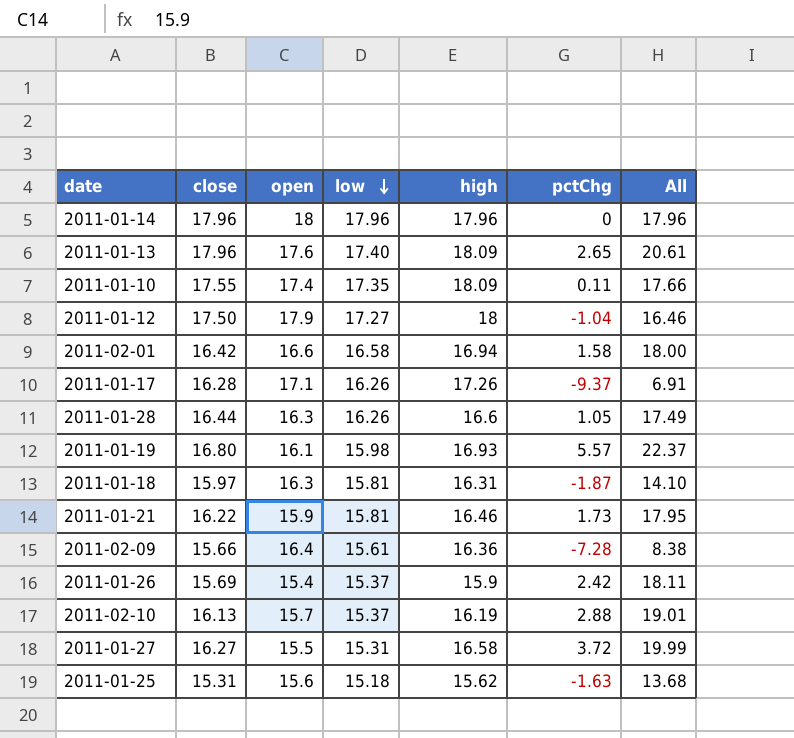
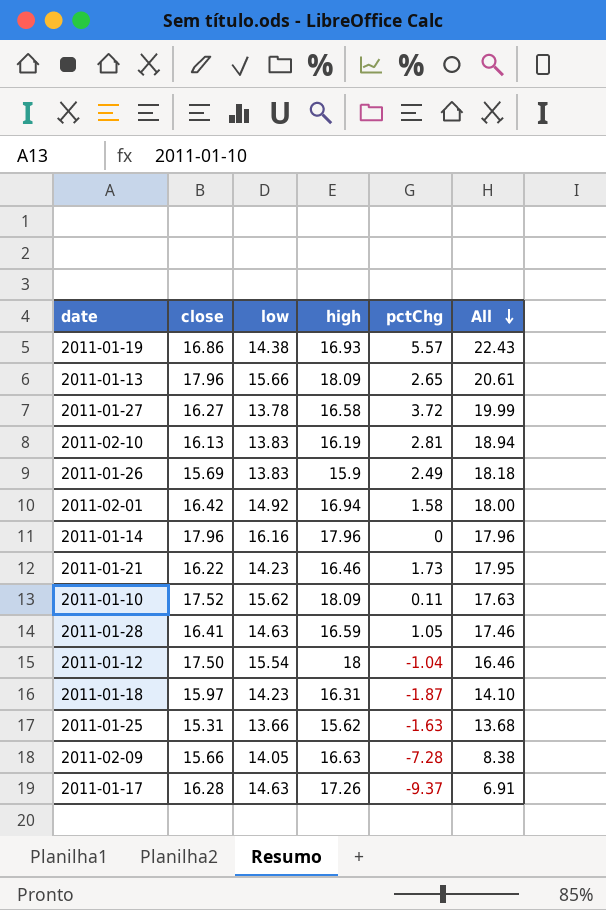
row order: low descending -> All descending
column open | position: 3 -> none
2011-01-19 | close: 16.80 -> 16.86
2011-01-19 | low: 15.98 -> 14.38
2011-01-19 | All: 22.37 -> 22.43
2011-01-13 | low: 17.40 -> 15.66
2011-01-27 | low: 15.31 -> 13.78
2011-02-10 | low: 15.37 -> 13.83
2011-02-10 | pctChg: 2.88 -> 2.81
2011-02-10 | All: 19.01 -> 18.94
2011-01-26 | low: 15.37 -> 13.83
2011-01-26 | pctChg: 2.42 -> 2.49
2011-01-26 | All: 18.11 -> 18.18
2011-02-01 | low: 16.58 -> 14.92
2011-01-14 | low: 17.96 -> 16.16
2011-01-21 | low: 15.81 -> 14.23
2011-01-10 | close: 17.55 -> 17.52
2011-01-10 | low: 17.35 -> 15.62
2011-01-10 | All: 17.66 -> 17.63
2011-01-28 | close: 16.44 -> 16.41
2011-01-28 | low: 16.26 -> 14.63
2011-01-28 | high: 16.6 -> 16.59
2011-01-28 | All: 17.49 -> 17.46
2011-01-12 | low: 17.27 -> 15.54
2011-01-18 | low: 15.81 -> 14.23
2011-01-25 | low: 15.18 -> 13.66
2011-02-09 | low: 15.61 -> 14.05
2011-02-09 | high: 16.36 -> 16.63
2011-01-17 | low: 16.26 -> 14.63

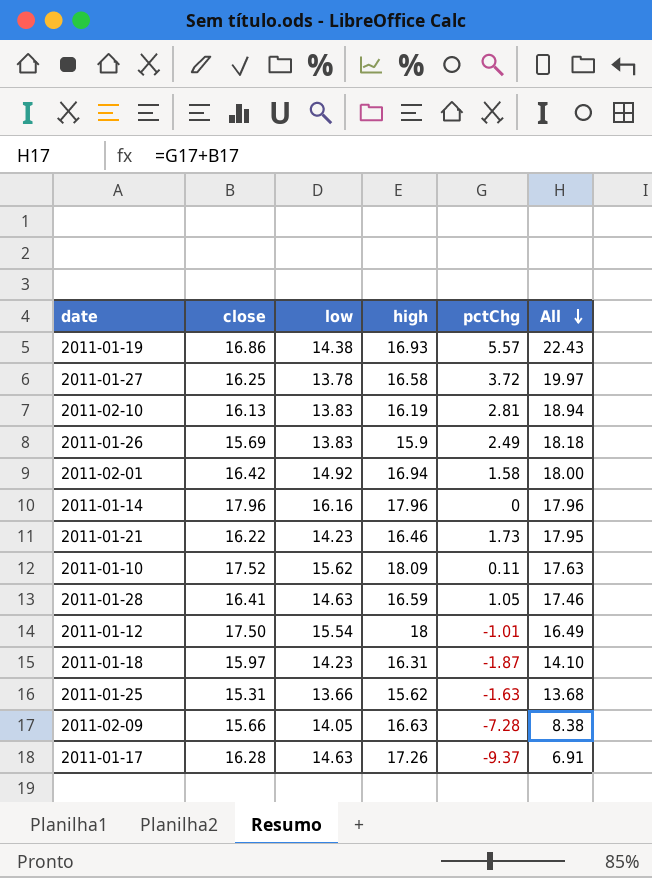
row 2011-01-13: 17.96 | 15.66 | 18.09 | 2.65 | 20.61 -> none
2011-01-27 | close: 16.27 -> 16.25
2011-01-27 | All: 19.99 -> 19.97
2011-01-12 | pctChg: -1.04 -> -1.01
2011-01-12 | All: 16.46 -> 16.49

